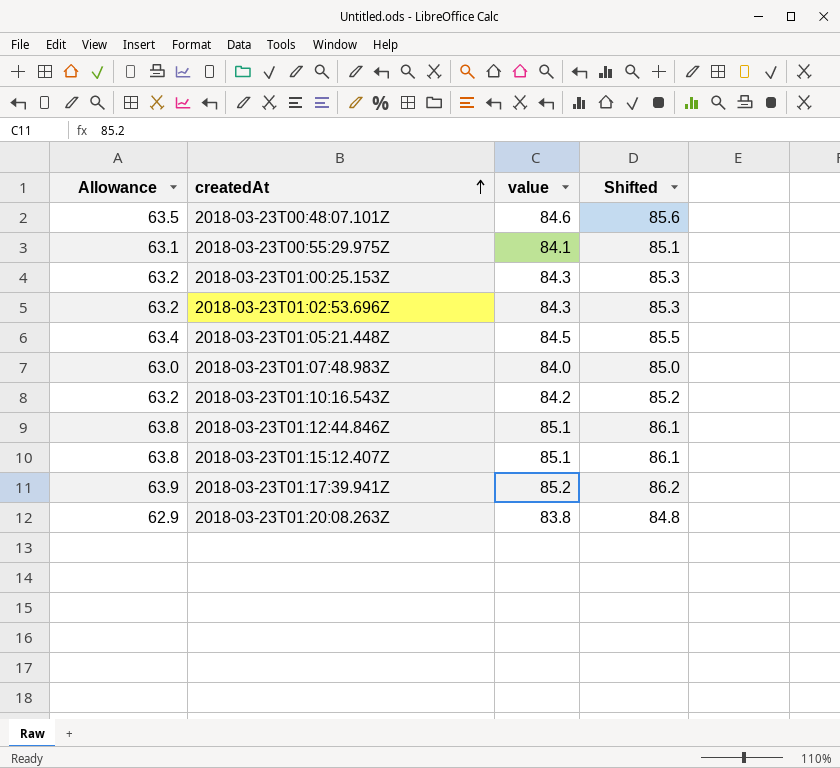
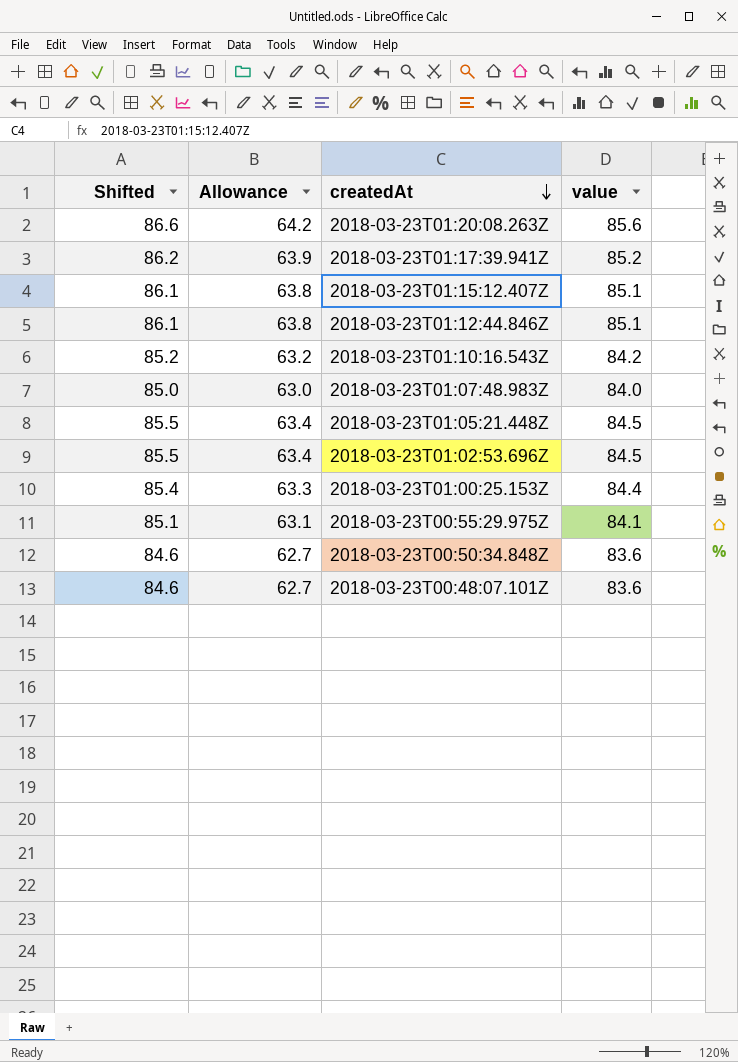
row order: createdAt ascending -> createdAt descending
column Shifted | position: 4 -> 1
2018-03-23T01:20:08.263Z | Shifted: 84.8 -> 86.6
2018-03-23T01:20:08.263Z | Allowance: 62.9 -> 64.2
2018-03-23T01:20:08.263Z | value: 83.8 -> 85.6
2018-03-23T01:02:53.696Z | Shifted: 85.3 -> 85.5
2018-03-23T01:02:53.696Z | Allowance: 63.2 -> 63.4
2018-03-23T01:02:53.696Z | value: 84.3 -> 84.5
2018-03-23T01:00:25.153Z | Shifted: 85.3 -> 85.4
2018-03-23T01:00:25.153Z | Allowance: 63.2 -> 63.3
2018-03-23T01:00:25.153Z | value: 84.3 -> 84.4
row 2018-03-23T00:50:34.848Z: none -> 84.6 | 62.7 | 83.6
2018-03-23T00:48:07.101Z | Shifted: 85.6 -> 84.6
2018-03-23T00:48:07.101Z | Allowance: 63.5 -> 62.7
2018-03-23T00:48:07.101Z | value: 84.6 -> 83.6

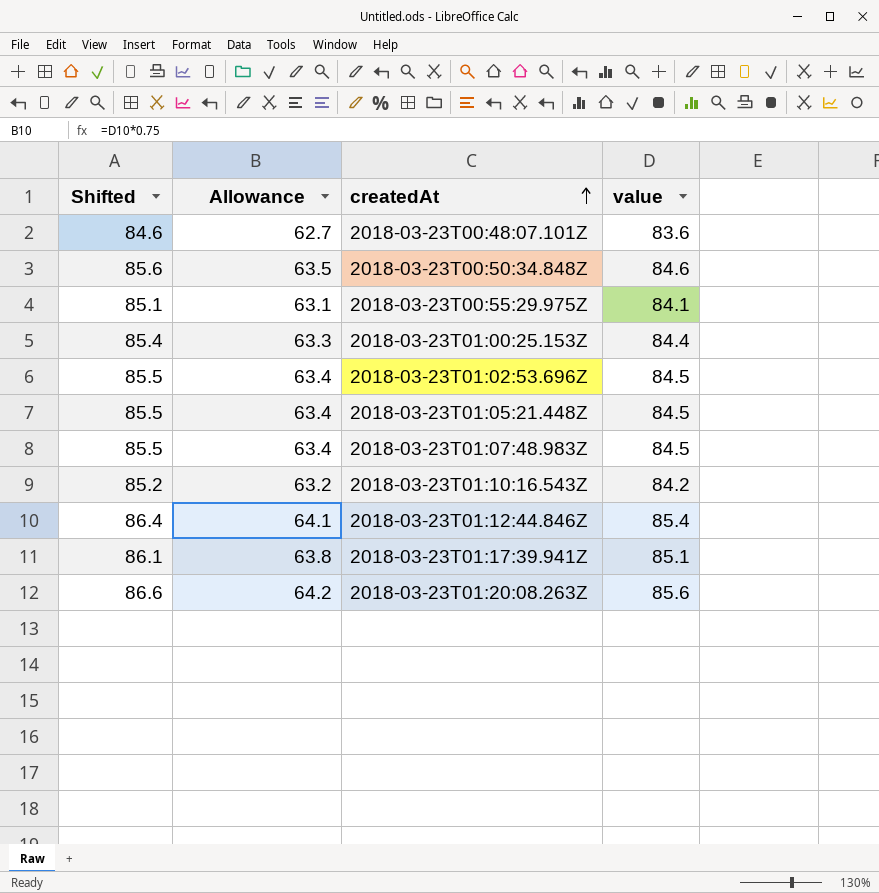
row order: createdAt descending -> createdAt ascending
row 2018-03-23T01:15:12.407Z: 86.1 | 63.8 | 85.1 -> none
2018-03-23T00:50:34.848Z | Shifted: 84.6 -> 85.6
2018-03-23T00:50:34.848Z | Allowance: 62.7 -> 63.5
2018-03-23T00:50:34.848Z | value: 83.6 -> 84.6
2018-03-23T01:07:48.983Z | Shifted: 85.0 -> 85.5
2018-03-23T01:07:48.983Z | Allowance: 63.0 -> 63.4
2018-03-23T01:07:48.983Z | value: 84.0 -> 84.5
2018-03-23T01:12:44.846Z | Shifted: 86.1 -> 86.4
2018-03-23T01:12:44.846Z | Allowance: 63.8 -> 64.1
2018-03-23T01:12:44.846Z | value: 85.1 -> 85.4
2018-03-23T01:17:39.941Z | Shifted: 86.2 -> 86.1
2018-03-23T01:17:39.941Z | Allowance: 63.9 -> 63.8
2018-03-23T01:17:39.941Z | value: 85.2 -> 85.1

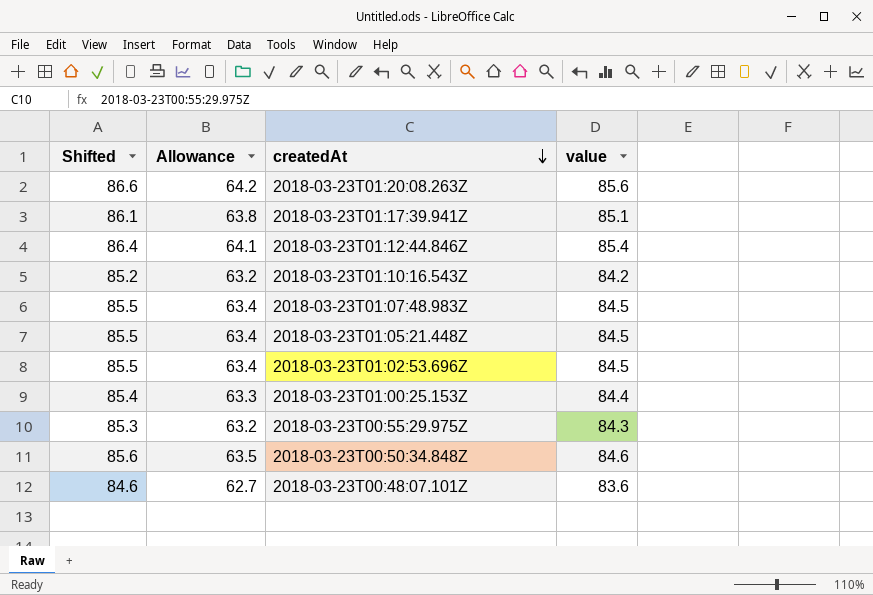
row order: createdAt ascending -> createdAt descending
2018-03-23T00:55:29.975Z | Shifted: 85.1 -> 85.3
2018-03-23T00:55:29.975Z | Allowance: 63.1 -> 63.2
2018-03-23T00:55:29.975Z | value: 84.1 -> 84.3

